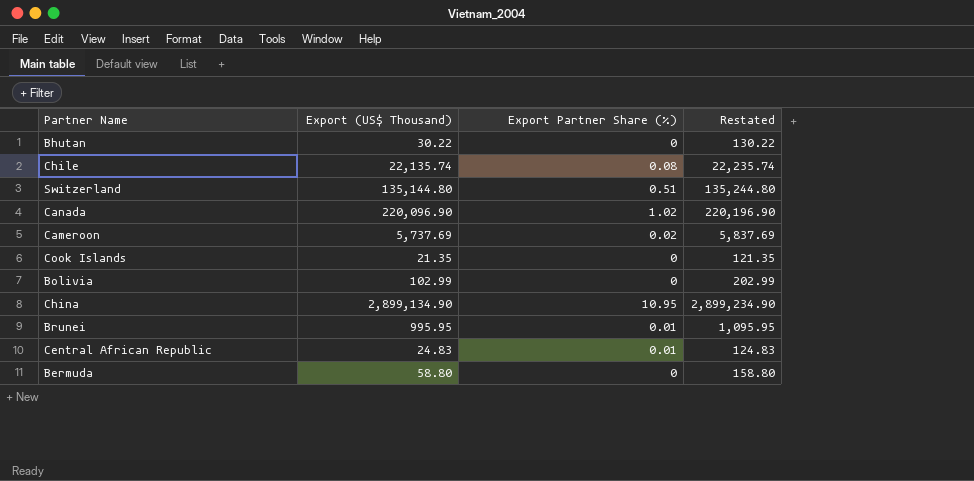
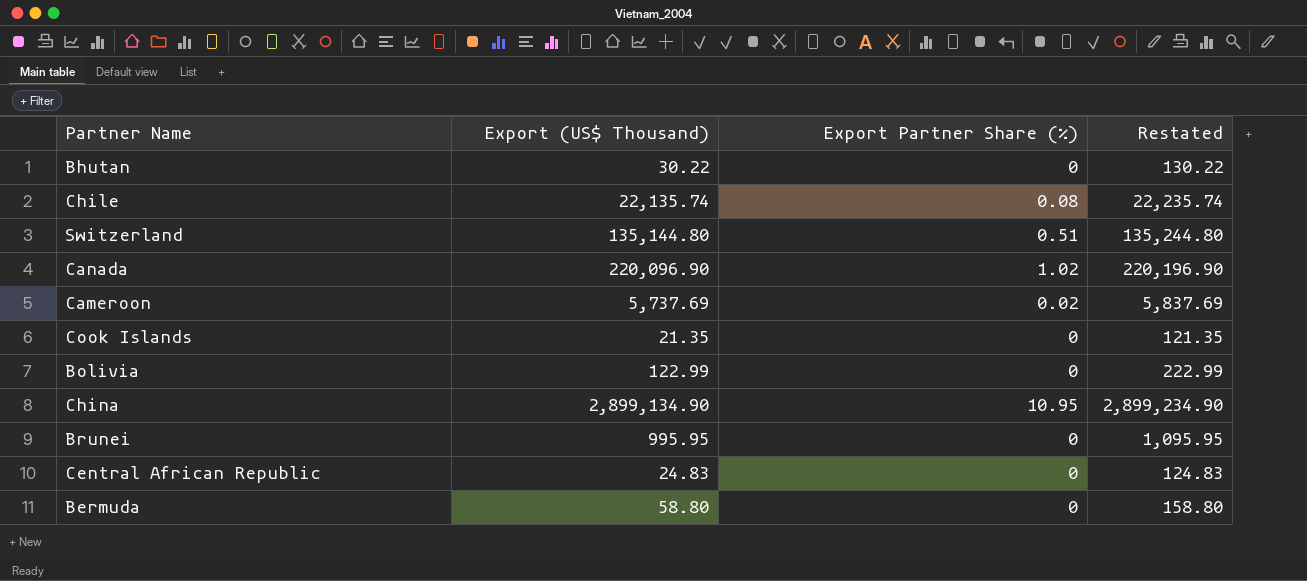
Bolivia | Export (US$ Thousand): 102.99 -> 122.99
Bolivia | Restated: 202.99 -> 222.99
Brunei | Export Partner Share (%): 0.01 -> 0
Central African Republic | Export Partner Share (%): 0.01 -> 0

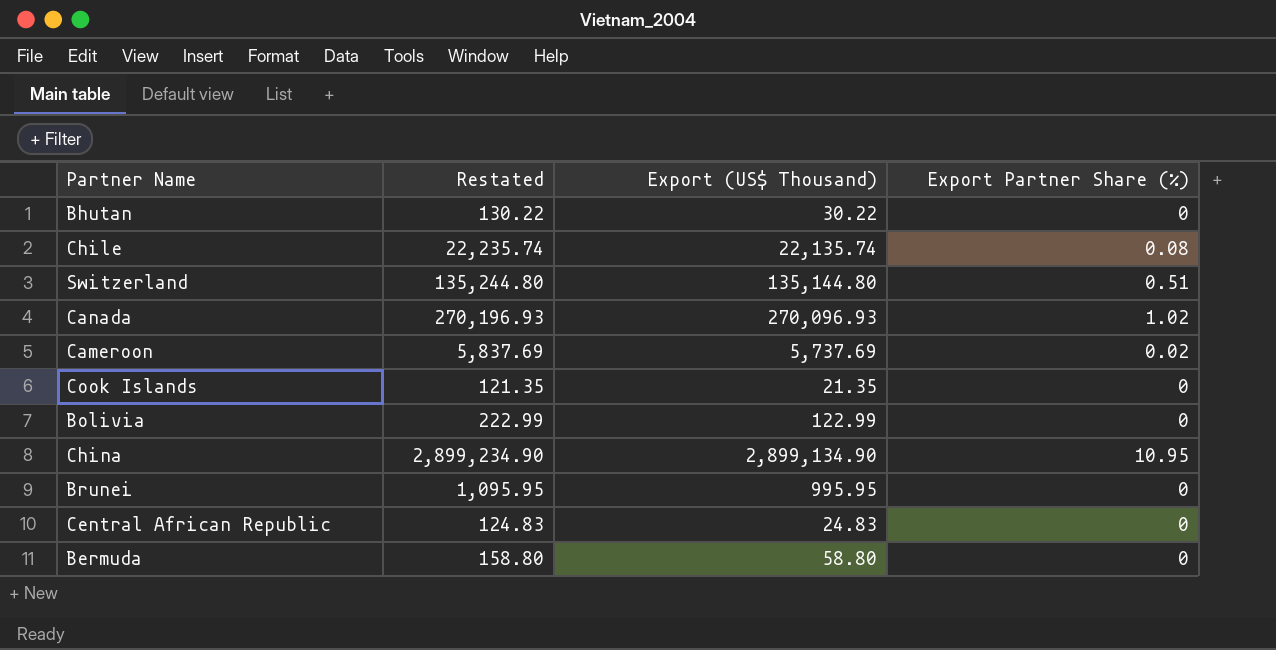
column Restated | position: 4 -> 2
Canada | Restated: 220,196.90 -> 270,196.93
Canada | Export (US$ Thousand): 220,096.90 -> 270,096.93

